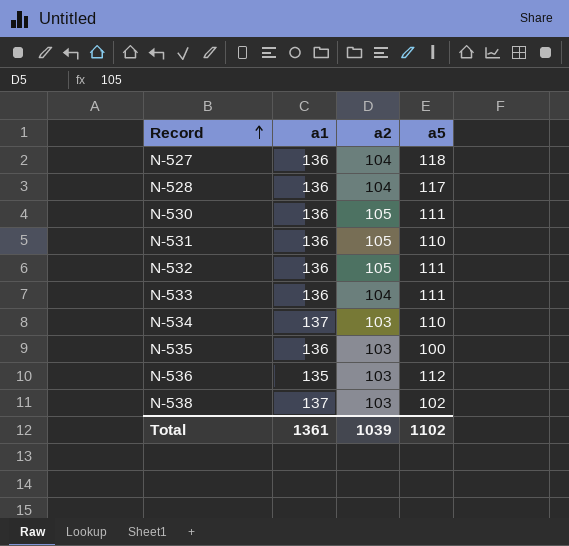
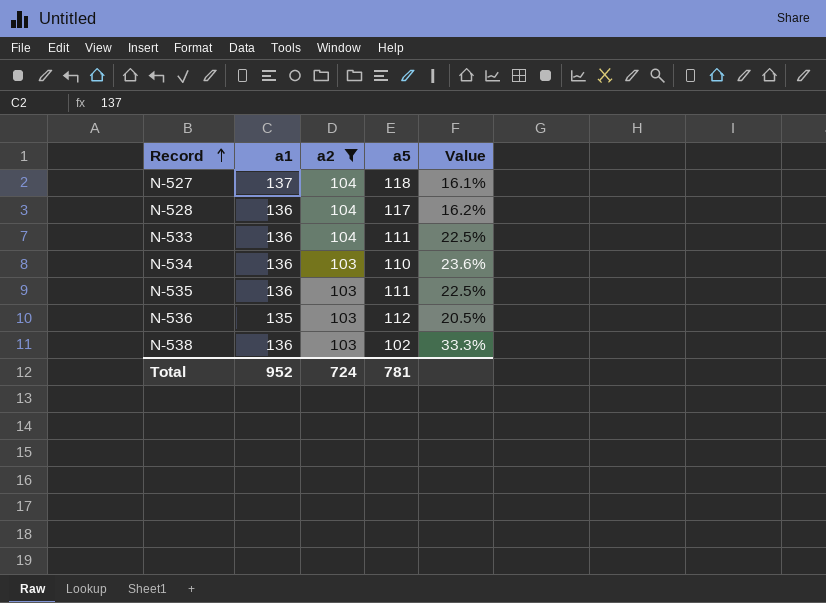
filter: none -> a2 != 105
column Value | formula: none -> ([a1] - [a5]) / [a5]
N-527 | a1: 136 -> 137
N-534 | a1: 137 -> 136
N-535 | a5: 100 -> 111
N-538 | a1: 137 -> 136
Total | a1: 1361 -> 952
Total | a2: 1039 -> 724
Total | a5: 1102 -> 781

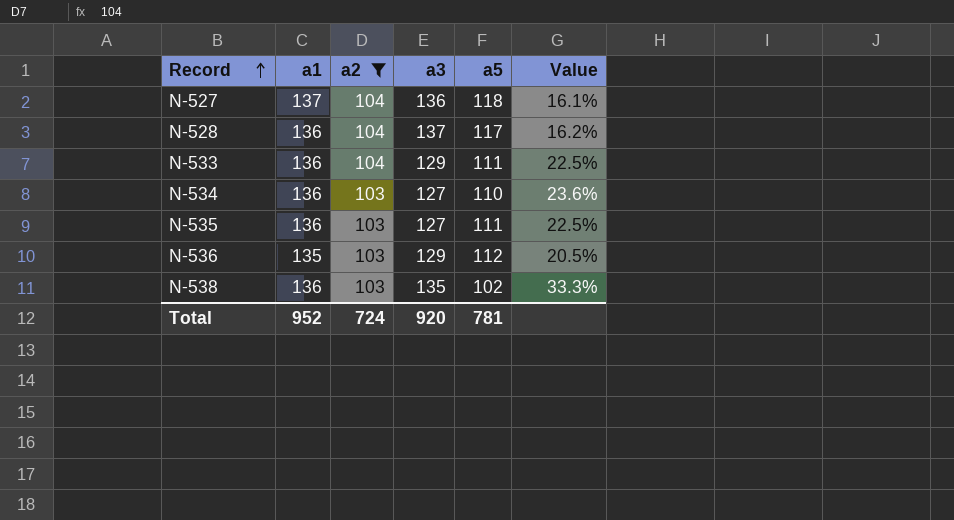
column a3 | position: none -> 4

